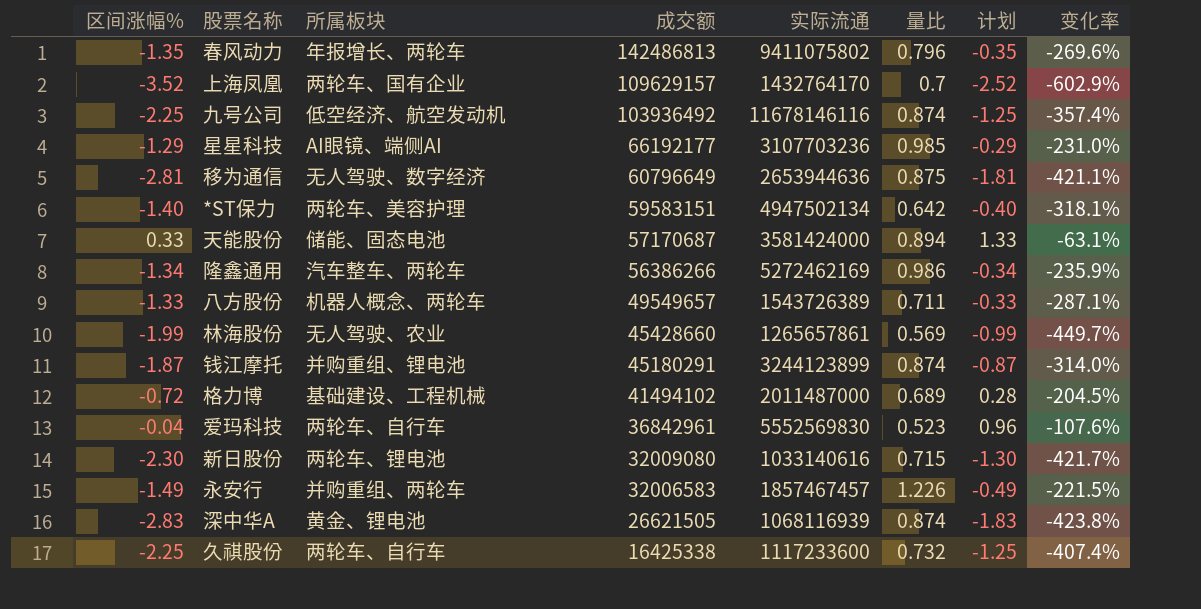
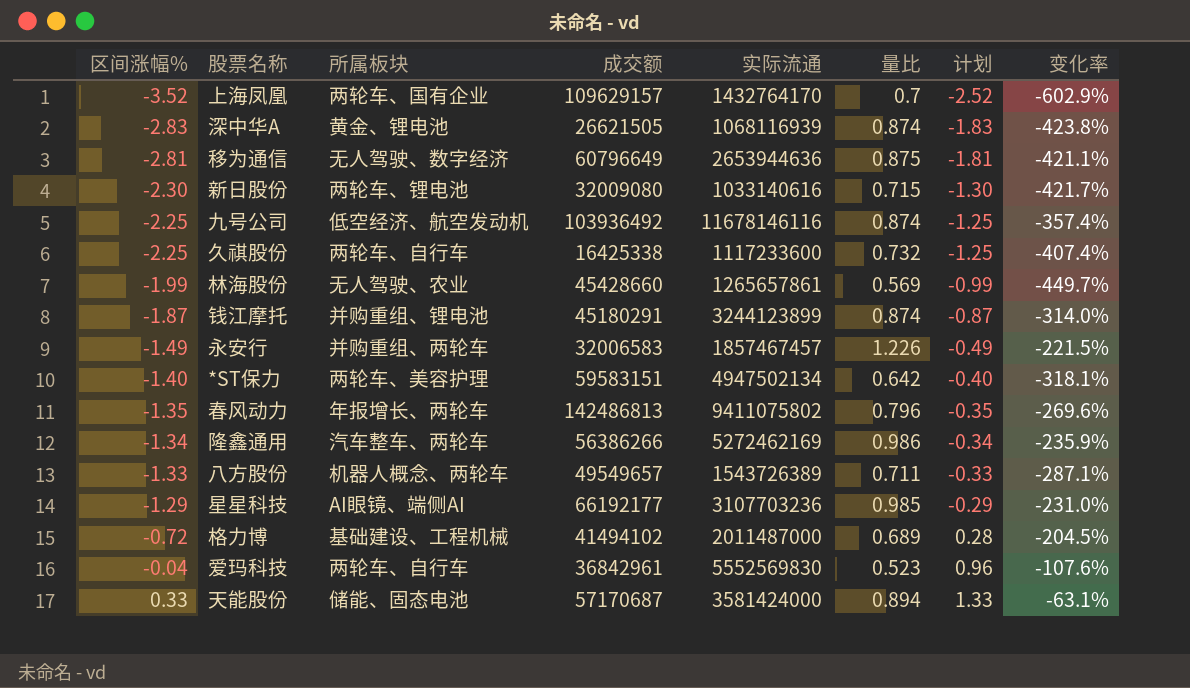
row order: 成交额 descending -> 区间涨幅% ascending

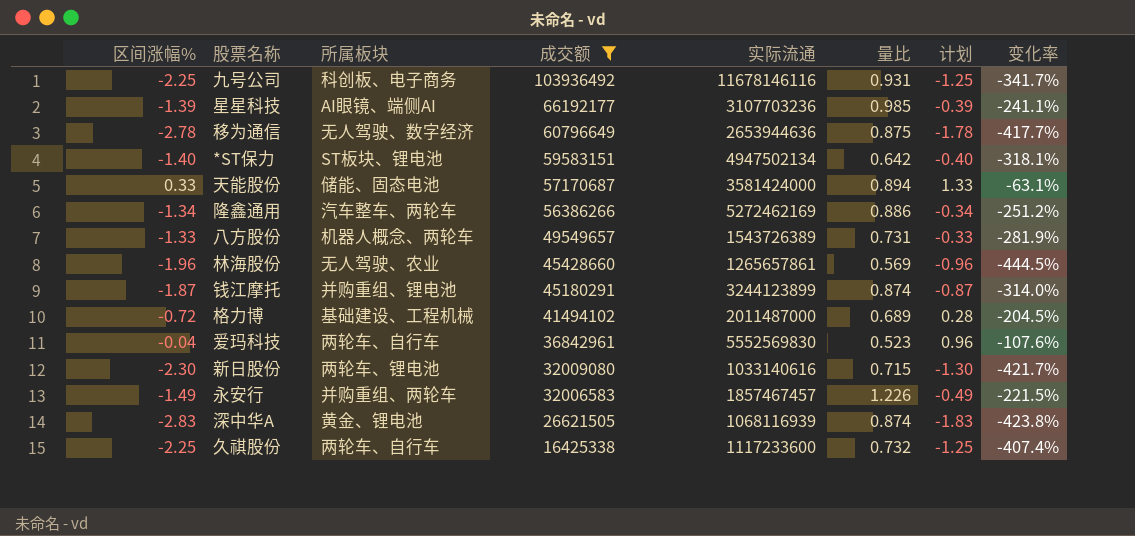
filter: none -> 成交额 <= 103936492
row order: 区间涨幅% ascending -> 成交额 descending
九号公司 | 所属板块: 低空经济、航空发动机 -> 科创板、电子商务
九号公司 | 量比: 0.874 -> 0.931
九号公司 | 变化率: -357.4% -> -341.7%
星星科技 | 区间涨幅%: -1.29 -> -1.39
星星科技 | 计划: -0.29 -> -0.39
星星科技 | 变化率: -231.0% -> -241.1%
移为通信 | 区间涨幅%: -2.81 -> -2.78
移为通信 | 计划: -1.81 -> -1.78
移为通信 | 变化率: -421.1% -> -417.7%
*ST保力 | 所属板块: 两轮车、美容护理 -> ST板块、锂电池
隆鑫通用 | 量比: 0.986 -> 0.886
隆鑫通用 | 变化率: -235.9% -> -251.2%
八方股份 | 量比: 0.711 -> 0.731
八方股份 | 变化率: -287.1% -> -281.9%
林海股份 | 区间涨幅%: -1.99 -> -1.96
林海股份 | 计划: -0.99 -> -0.96
林海股份 | 变化率: -449.7% -> -444.5%

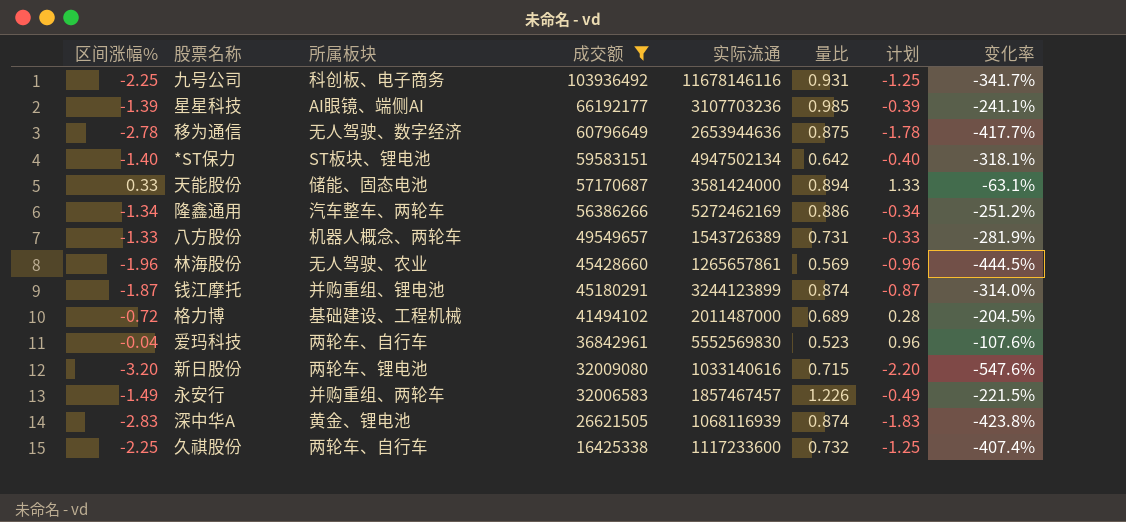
新日股份 | 区间涨幅%: -2.30 -> -3.20
新日股份 | 计划: -1.30 -> -2.20
新日股份 | 变化率: -421.7% -> -547.6%

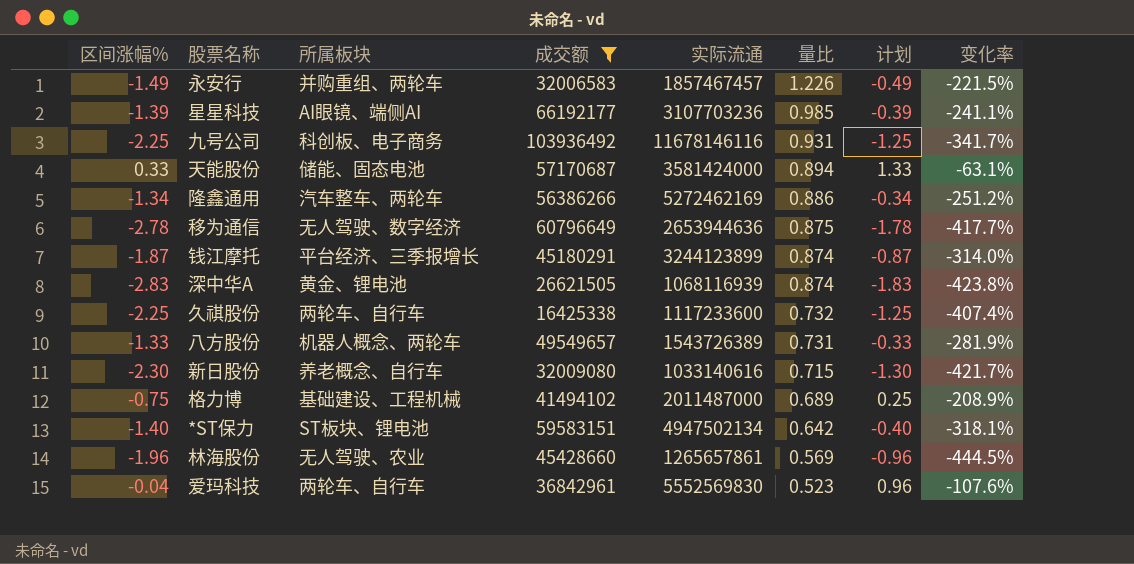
row order: 成交额 descending -> 量比 descending
钱江摩托 | 所属板块: 并购重组、锂电池 -> 平台经济、三季报增长
新日股份 | 区间涨幅%: -3.20 -> -2.30
新日股份 | 所属板块: 两轮车、锂电池 -> 养老概念、自行车
新日股份 | 计划: -2.20 -> -1.30
新日股份 | 变化率: -547.6% -> -421.7%
格力博 | 区间涨幅%: -0.72 -> -0.75
格力博 | 计划: 0.28 -> 0.25
格力博 | 变化率: -204.5% -> -208.9%

